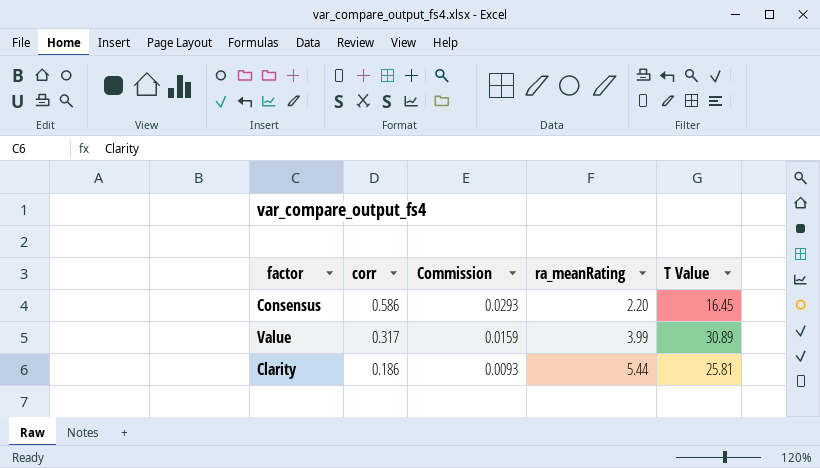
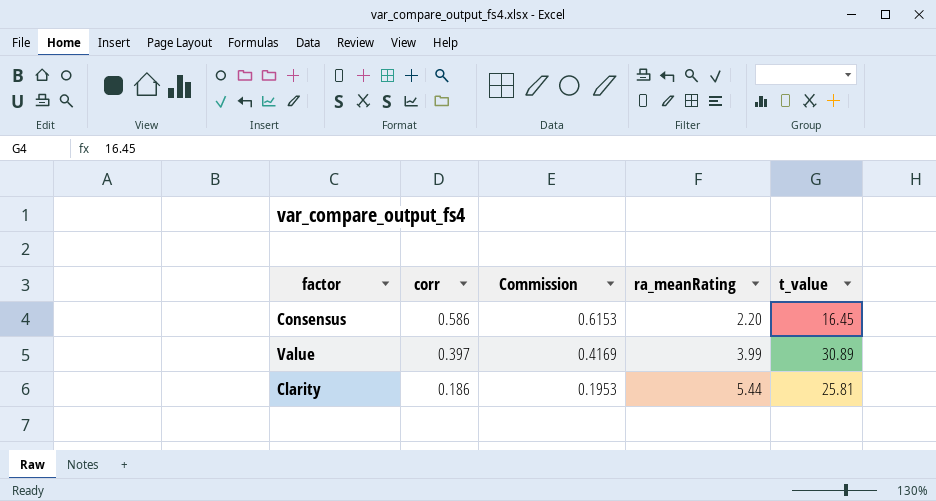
column Commission | formula: [corr] * 0.05 -> [corr] * 1.05
column name: T Value -> t_value
Value | corr: 0.317 -> 0.397

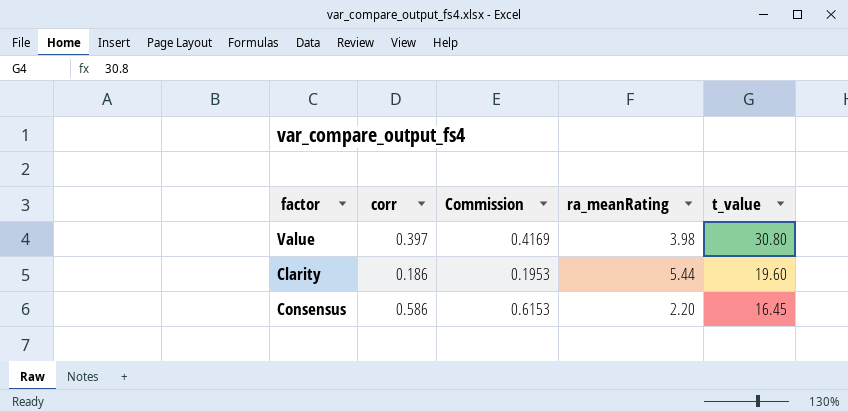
row order: corr descending -> t_value descending
Value | ra_meanRating: 3.99 -> 3.98
Value | t_value: 30.89 -> 30.80
Clarity | t_value: 25.81 -> 19.60

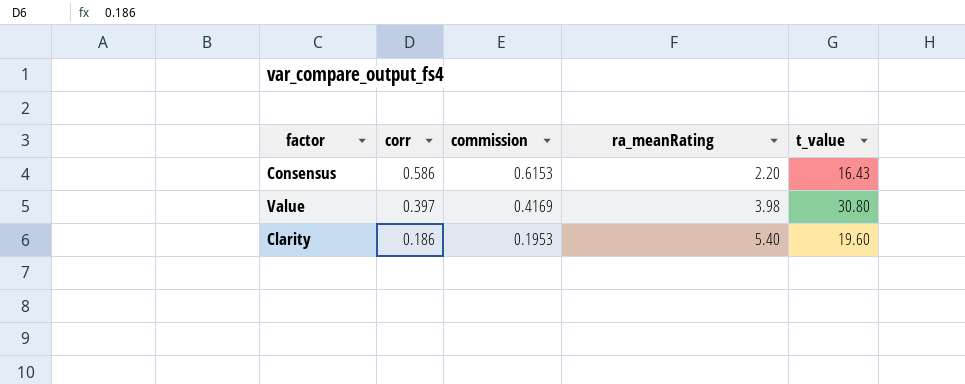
row order: t_value descending -> corr descending
column name: Commission -> commission
Consensus | t_value: 16.45 -> 16.43
Clarity | ra_meanRating: 5.44 -> 5.40

